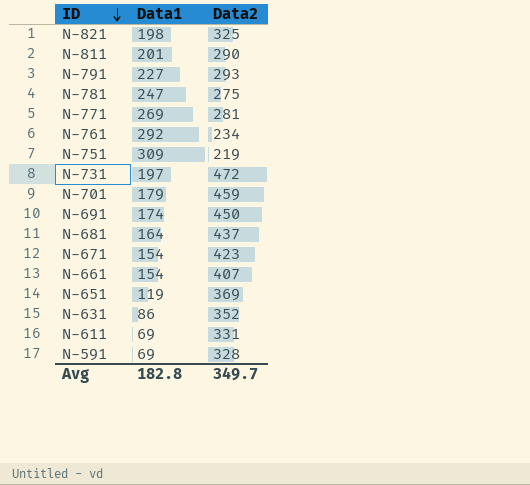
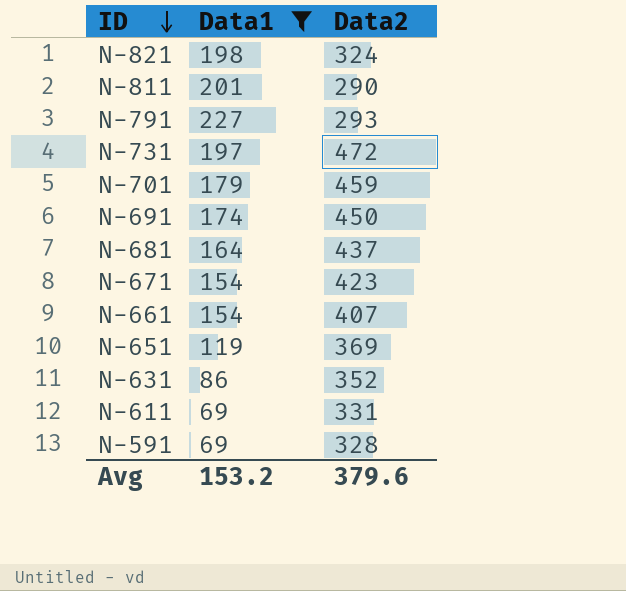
filter: none -> Data1 <= 227
N-821 | Data2: 325 -> 324
Avg | Data1: 182.8 -> 153.2
Avg | Data2: 349.7 -> 379.6

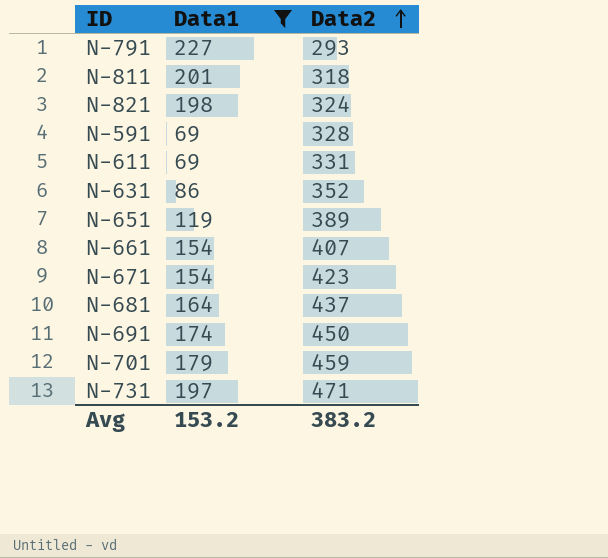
row order: ID descending -> Data2 ascending
N-811 | Data2: 290 -> 318
N-651 | Data2: 369 -> 389
N-731 | Data2: 472 -> 471
Avg | Data2: 379.6 -> 383.2

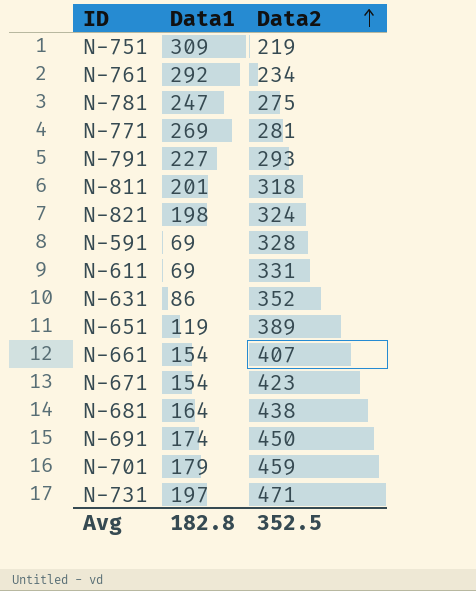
filter: Data1 <= 227 -> none
N-681 | Data2: 437 -> 438
Avg | Data1: 153.2 -> 182.8
Avg | Data2: 383.2 -> 352.5

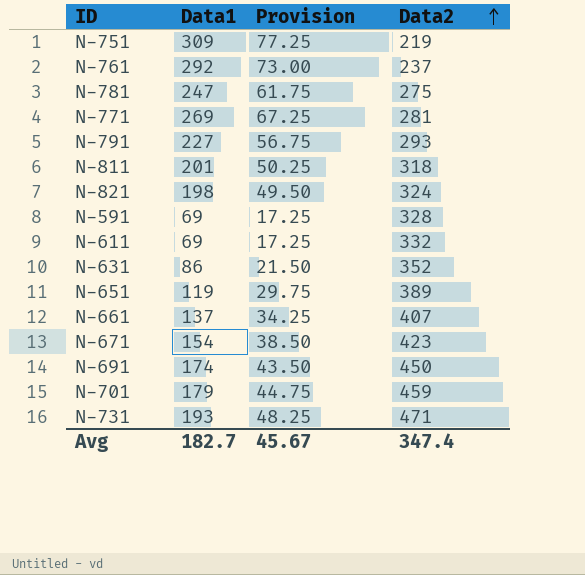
column Provision | formula: none -> [Data1] * 0.25
row N-681: 164 | 438 -> none
N-761 | Data2: 234 -> 237
N-611 | Data2: 331 -> 332
N-661 | Data1: 154 -> 137
N-731 | Data1: 197 -> 193
Avg | Data1: 182.8 -> 182.7
Avg | Data2: 352.5 -> 347.4

